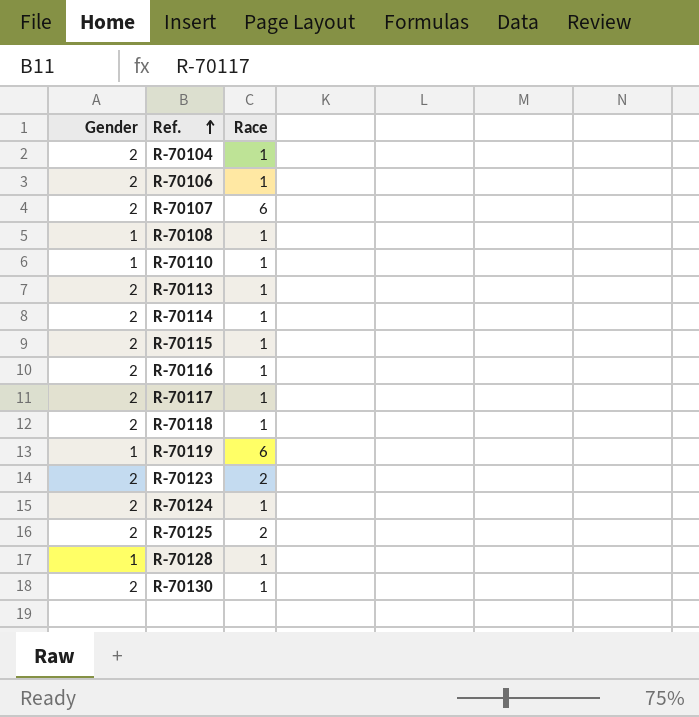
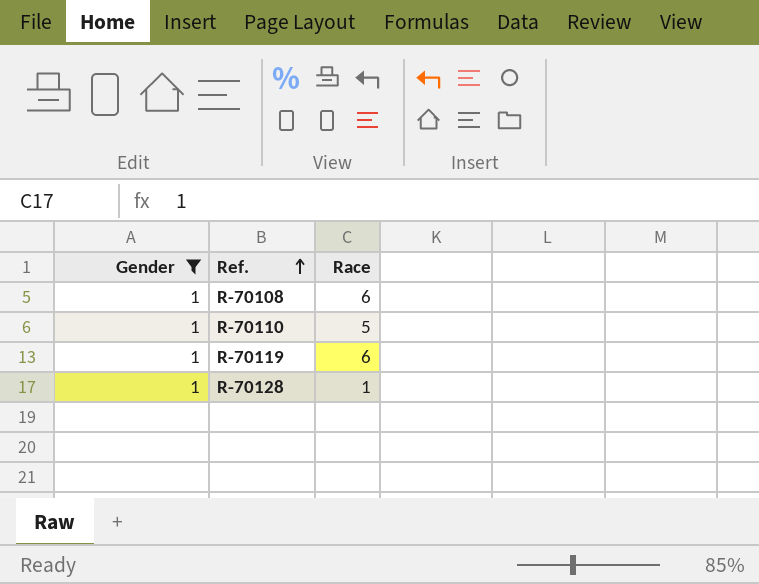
filter: none -> Gender = 1
R-70108 | Race: 1 -> 6
R-70110 | Race: 1 -> 5

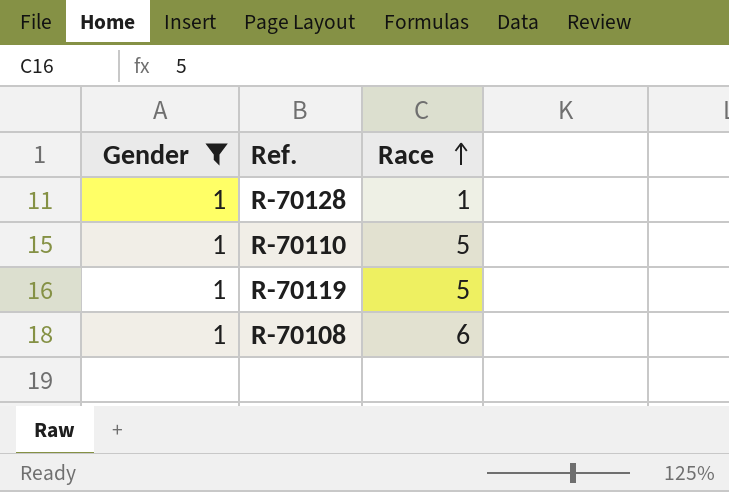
row order: Ref. ascending -> Race ascending
R-70119 | Race: 6 -> 5

